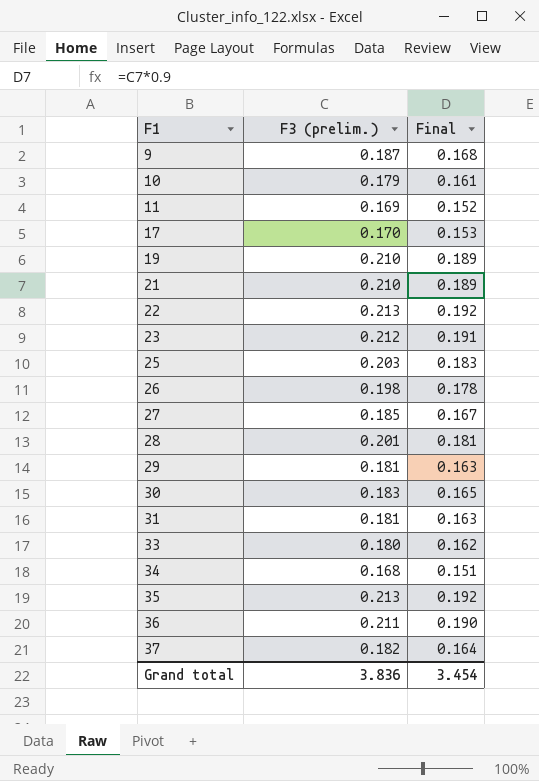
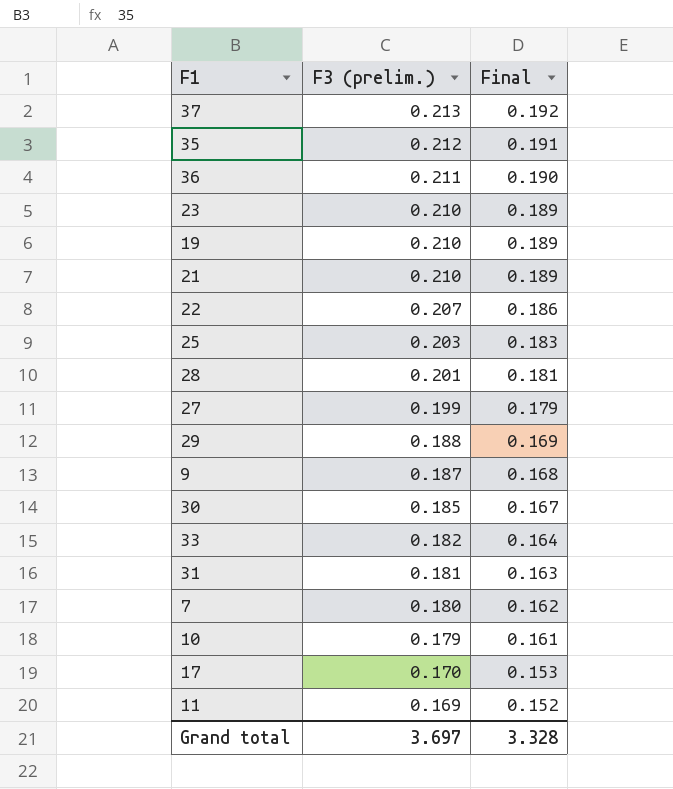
row order: F1 ascending -> F3 (prelim.) descending
row 26: 0.198 | 0.178 -> none
row 34: 0.168 | 0.151 -> none
37 | F3 (prelim.): 0.182 -> 0.213
37 | Final: 0.164 -> 0.192
35 | F3 (prelim.): 0.213 -> 0.212
35 | Final: 0.192 -> 0.191
23 | F3 (prelim.): 0.212 -> 0.210
23 | Final: 0.191 -> 0.189
22 | F3 (prelim.): 0.213 -> 0.207
22 | Final: 0.192 -> 0.186
27 | F3 (prelim.): 0.185 -> 0.199
27 | Final: 0.167 -> 0.179
29 | F3 (prelim.): 0.181 -> 0.188
29 | Final: 0.163 -> 0.169
30 | F3 (prelim.): 0.183 -> 0.185
30 | Final: 0.165 -> 0.167
33 | F3 (prelim.): 0.180 -> 0.182
33 | Final: 0.162 -> 0.164
row 7: none -> 0.180 | 0.162
Grand total | F3 (prelim.): 3.836 -> 3.697
Grand total | Final: 3.454 -> 3.328

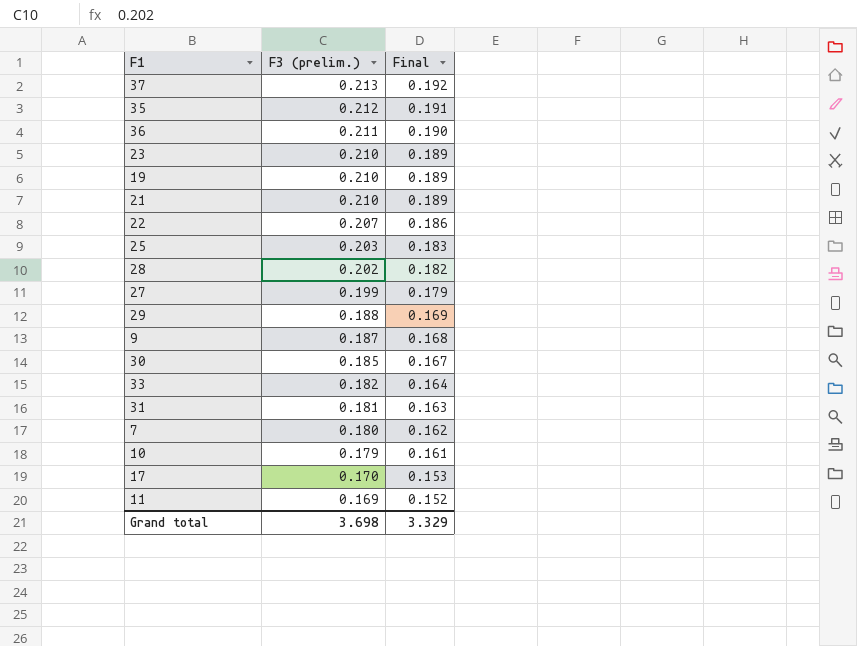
28 | F3 (prelim.): 0.201 -> 0.202
28 | Final: 0.181 -> 0.182
Grand total | F3 (prelim.): 3.697 -> 3.698
Grand total | Final: 3.328 -> 3.329

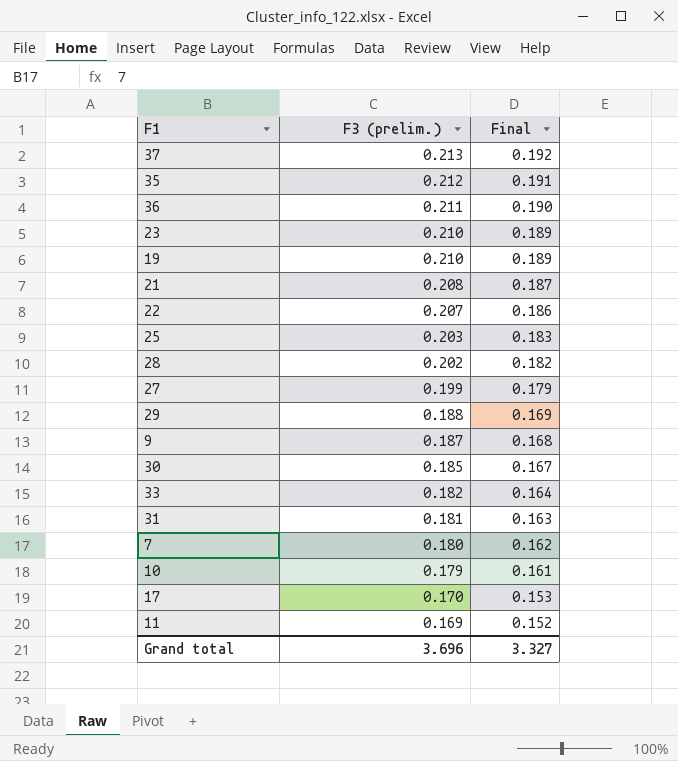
21 | F3 (prelim.): 0.210 -> 0.208
21 | Final: 0.189 -> 0.187
Grand total | F3 (prelim.): 3.698 -> 3.696
Grand total | Final: 3.329 -> 3.327

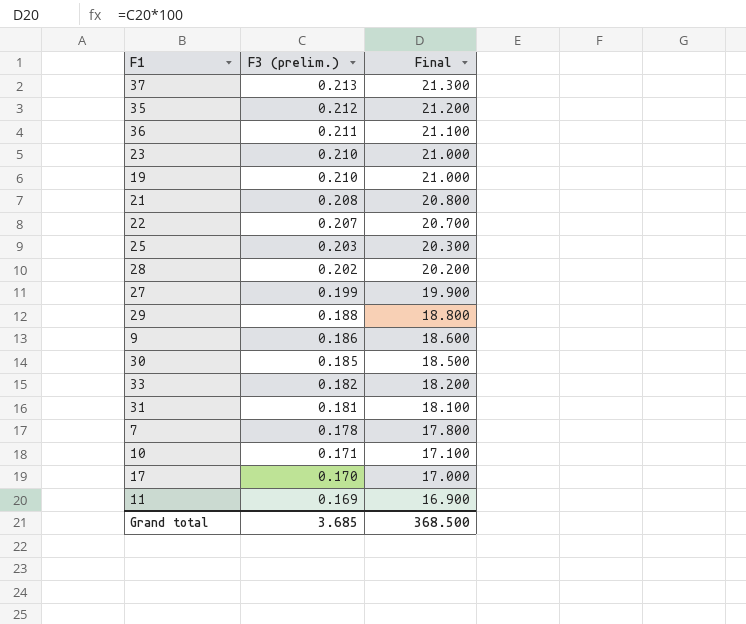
column Final | formula: [F3 (prelim.)] * 0.9 -> [F3 (prelim.)] * 100
9 | F3 (prelim.): 0.187 -> 0.186
7 | F3 (prelim.): 0.180 -> 0.178
10 | F3 (prelim.): 0.179 -> 0.171
Grand total | F3 (prelim.): 3.696 -> 3.685
Grand total | Final: 3.327 -> 368.500

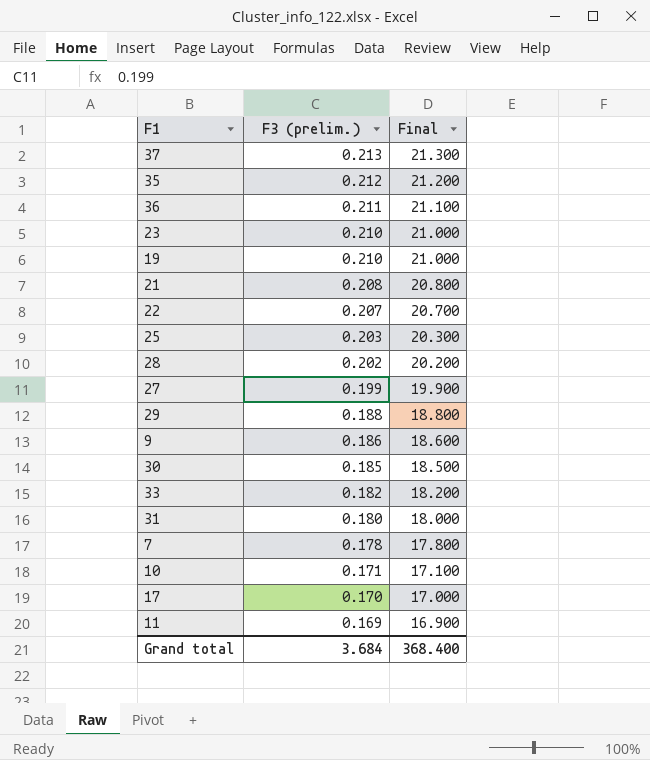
31 | F3 (prelim.): 0.181 -> 0.180
31 | Final: 18.100 -> 18.000
Grand total | F3 (prelim.): 3.685 -> 3.684
Grand total | Final: 368.500 -> 368.400

